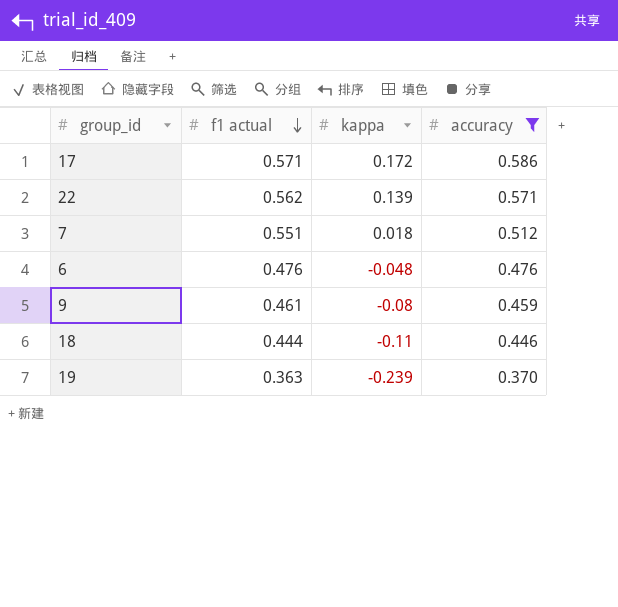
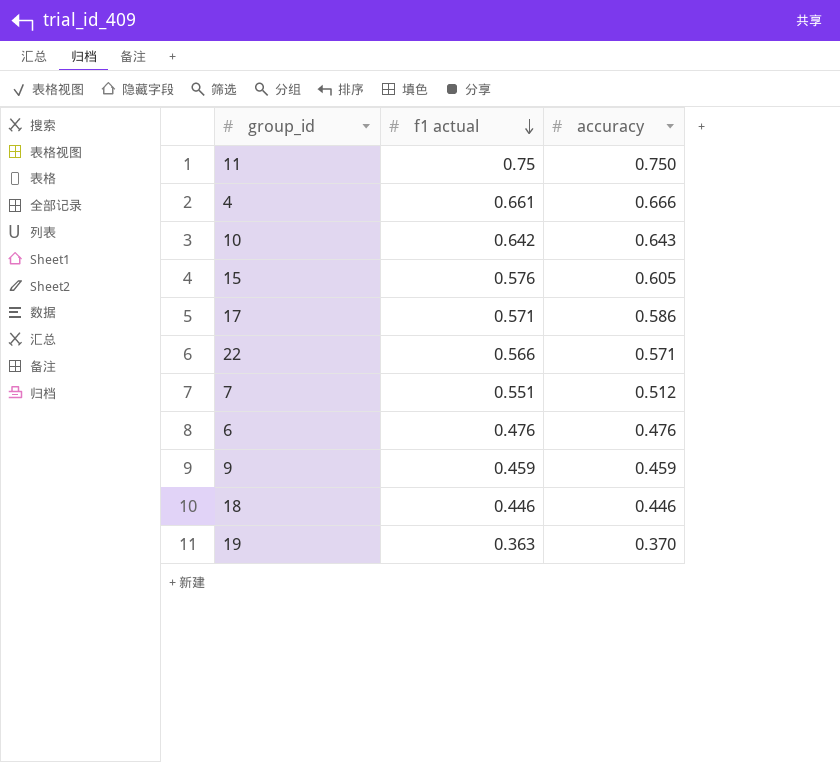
filter: accuracy <= 0.586 -> none
column kappa | position: 3 -> none
22 | f1 actual: 0.562 -> 0.566
9 | f1 actual: 0.461 -> 0.459
18 | f1 actual: 0.444 -> 0.446

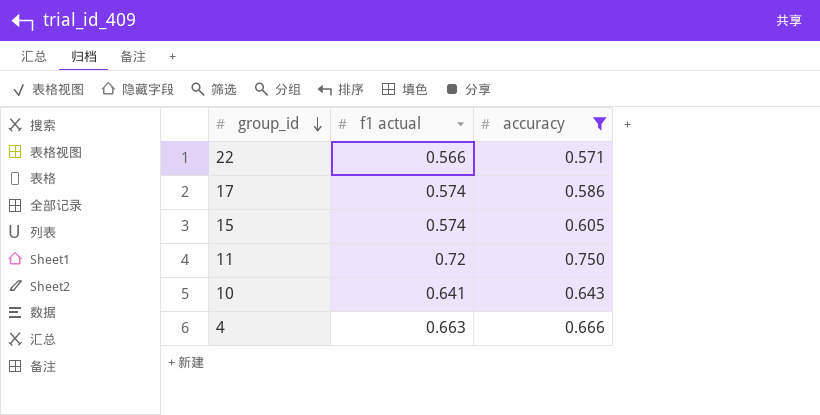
filter: none -> accuracy >= 0.571
row order: f1 actual descending -> group_id descending
17 | f1 actual: 0.571 -> 0.574
15 | f1 actual: 0.576 -> 0.574
11 | f1 actual: 0.75 -> 0.72
10 | f1 actual: 0.642 -> 0.641
4 | f1 actual: 0.661 -> 0.663

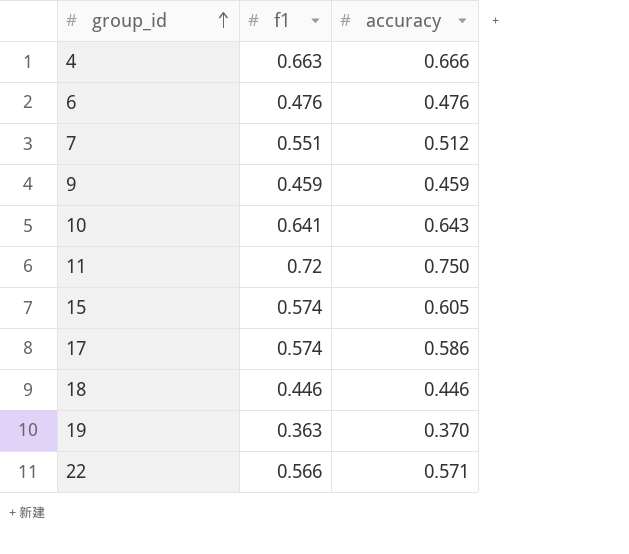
filter: accuracy >= 0.571 -> none
row order: group_id descending -> group_id ascending
column name: f1 actual -> f1

